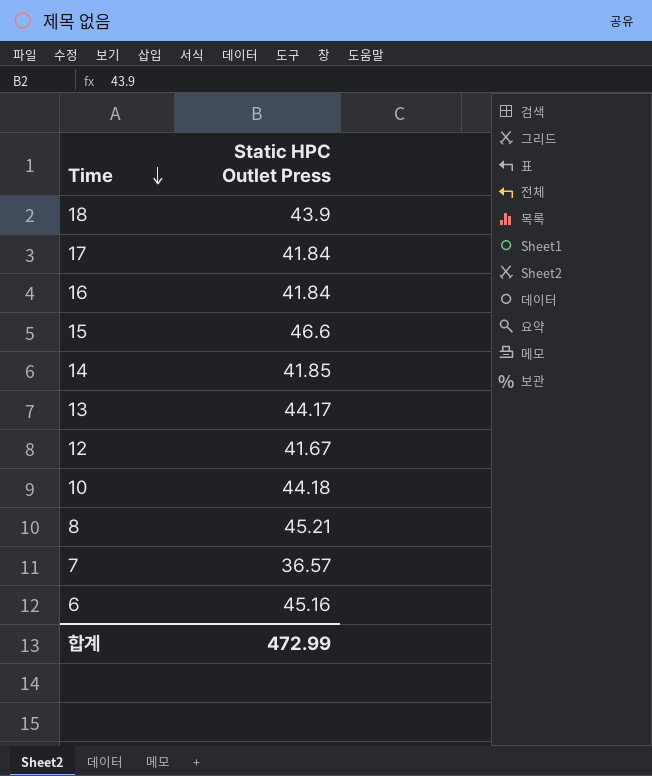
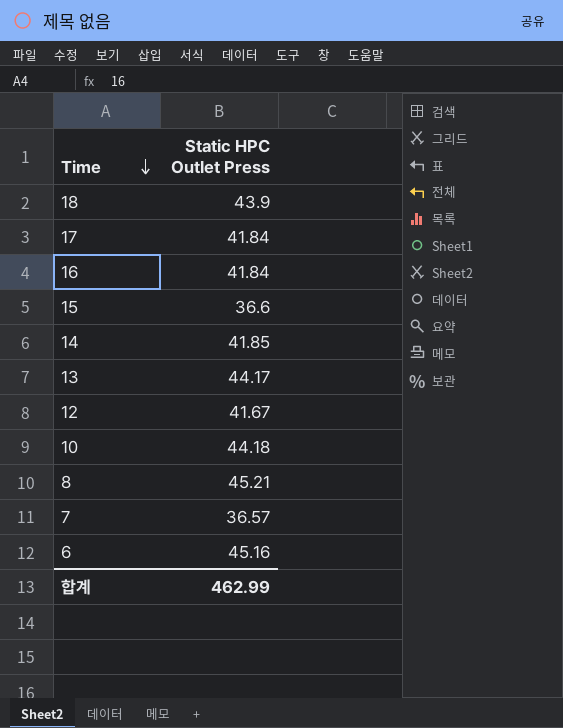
15 | Static HPC Outlet Press: 46.6 -> 36.6
합계 | Static HPC Outlet Press: 472.99 -> 462.99

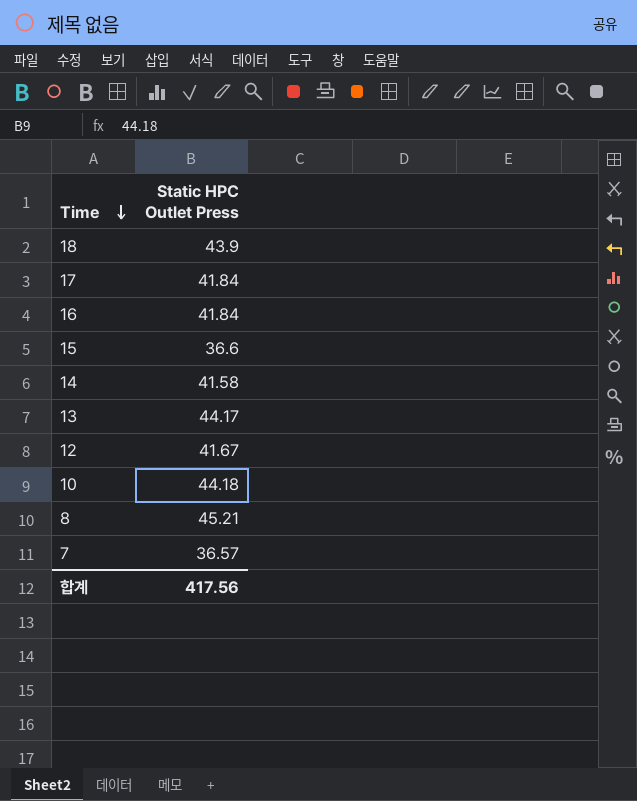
row 6: 45.16 -> none
14 | Static HPC Outlet Press: 41.85 -> 41.58
합계 | Static HPC Outlet Press: 462.99 -> 417.56

